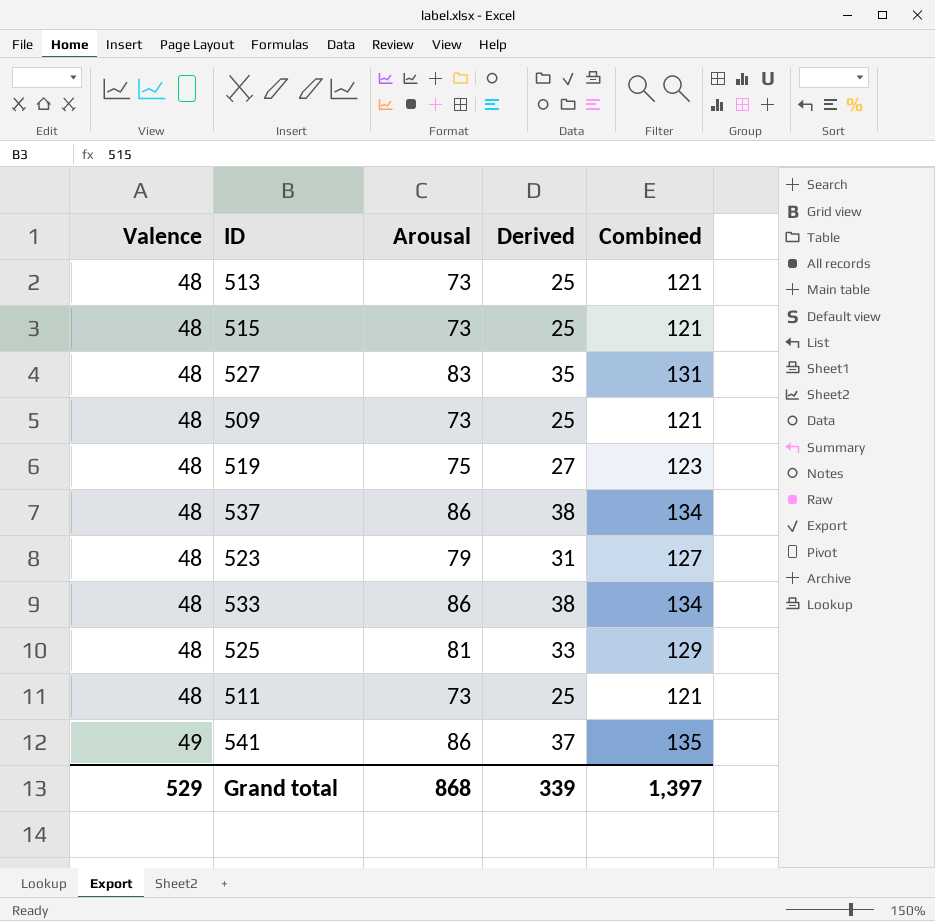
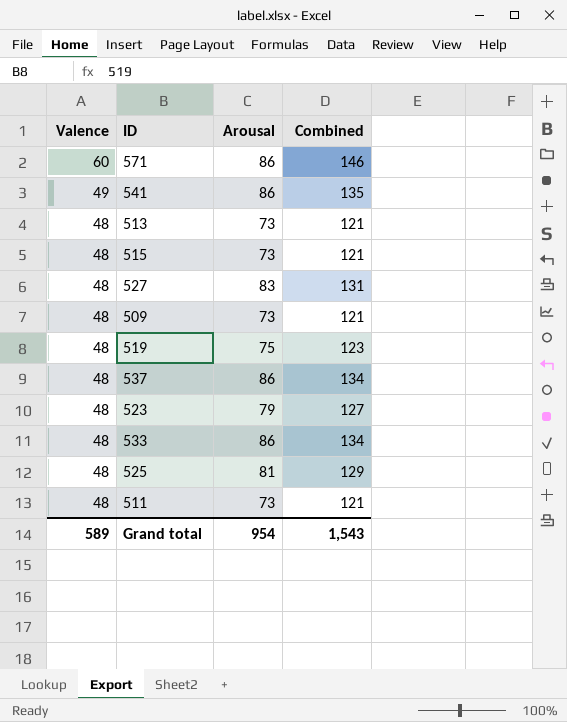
row order: Valence ascending -> Valence descending
column Derived | formula: [Arousal] - [Valence] -> none
row 571: none -> 60 | 86 | 146
Grand total | Valence: 529 -> 589
Grand total | Arousal: 868 -> 954
Grand total | Combined: 1,397 -> 1,543

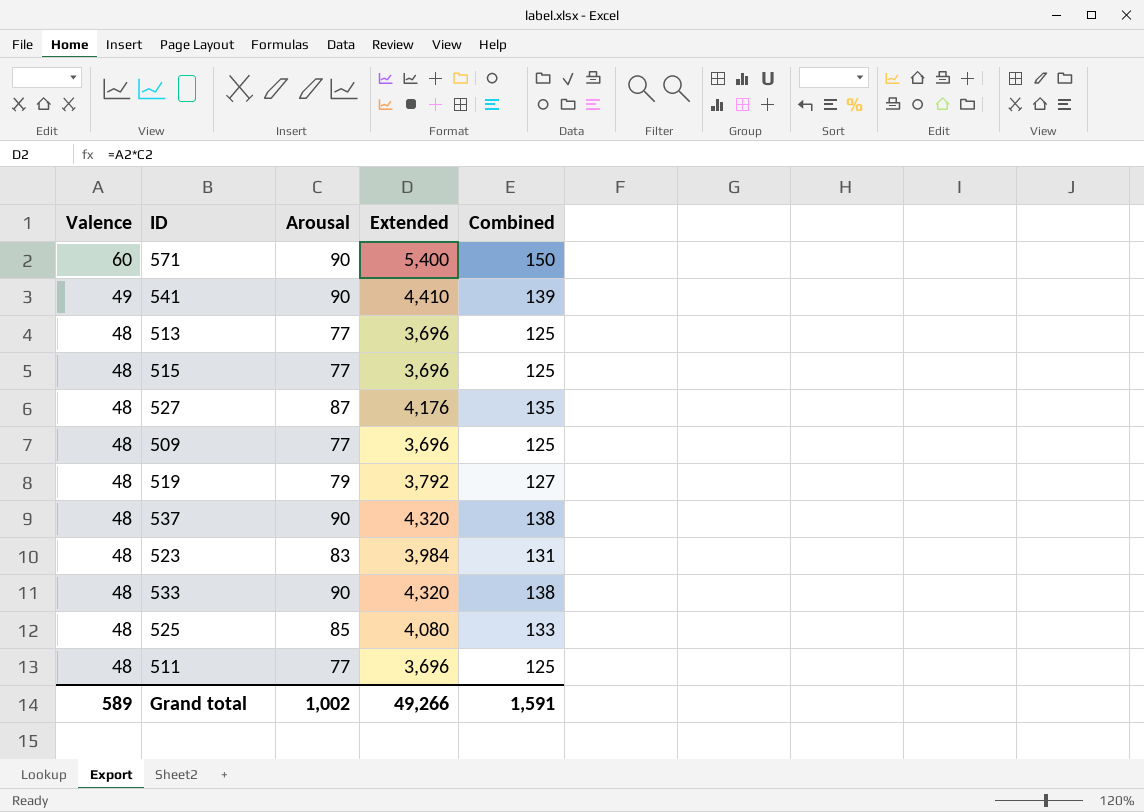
column Extended | formula: none -> [Valence] * [Arousal]
571 | Arousal: 86 -> 90
571 | Combined: 146 -> 150
541 | Arousal: 86 -> 90
541 | Combined: 135 -> 139
513 | Arousal: 73 -> 77
513 | Combined: 121 -> 125
515 | Arousal: 73 -> 77
515 | Combined: 121 -> 125
527 | Arousal: 83 -> 87
527 | Combined: 131 -> 135
509 | Arousal: 73 -> 77
509 | Combined: 121 -> 125
519 | Arousal: 75 -> 79
519 | Combined: 123 -> 127
537 | Arousal: 86 -> 90
537 | Combined: 134 -> 138
523 | Arousal: 79 -> 83
523 | Combined: 127 -> 131
533 | Arousal: 86 -> 90
533 | Combined: 134 -> 138
525 | Arousal: 81 -> 85
525 | Combined: 129 -> 133
511 | Arousal: 73 -> 77
511 | Combined: 121 -> 125
Grand total | Arousal: 954 -> 1,002
Grand total | Combined: 1,543 -> 1,591

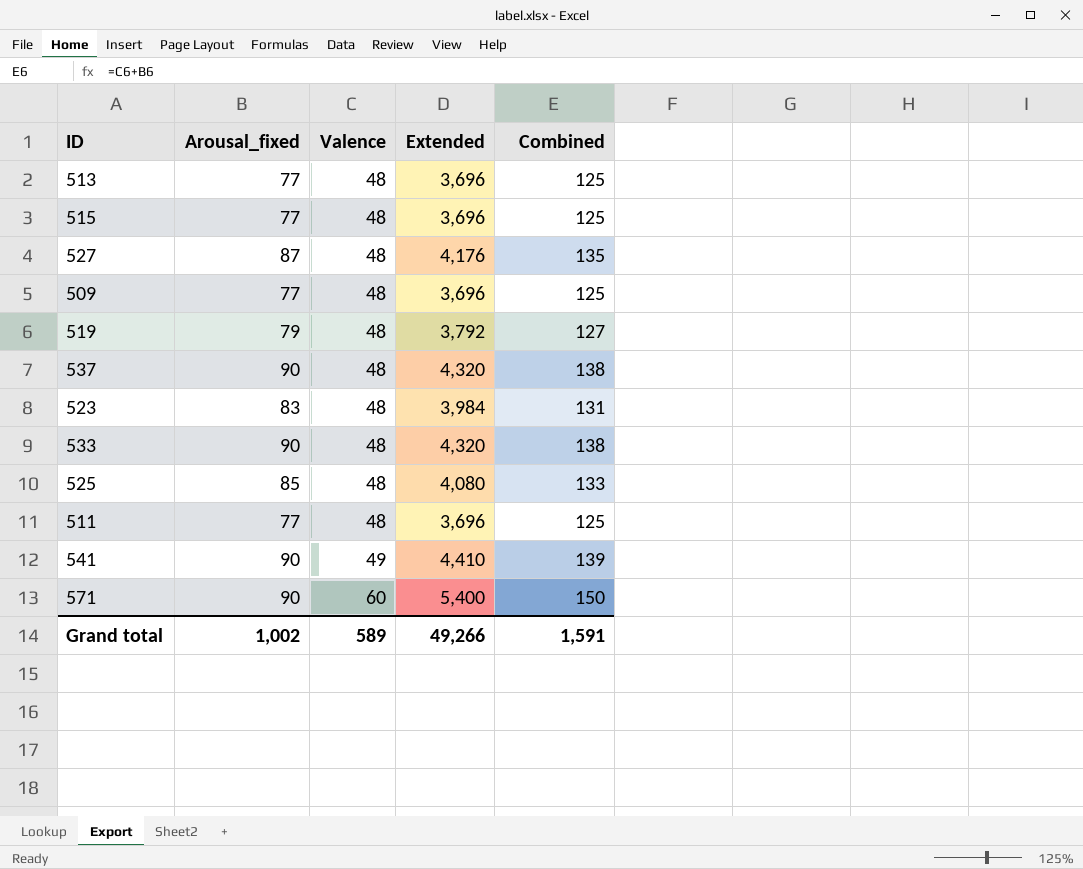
row order: Valence descending -> Valence ascending
column name: Arousal -> Arousal_fixed
column Valence | position: 1 -> 3

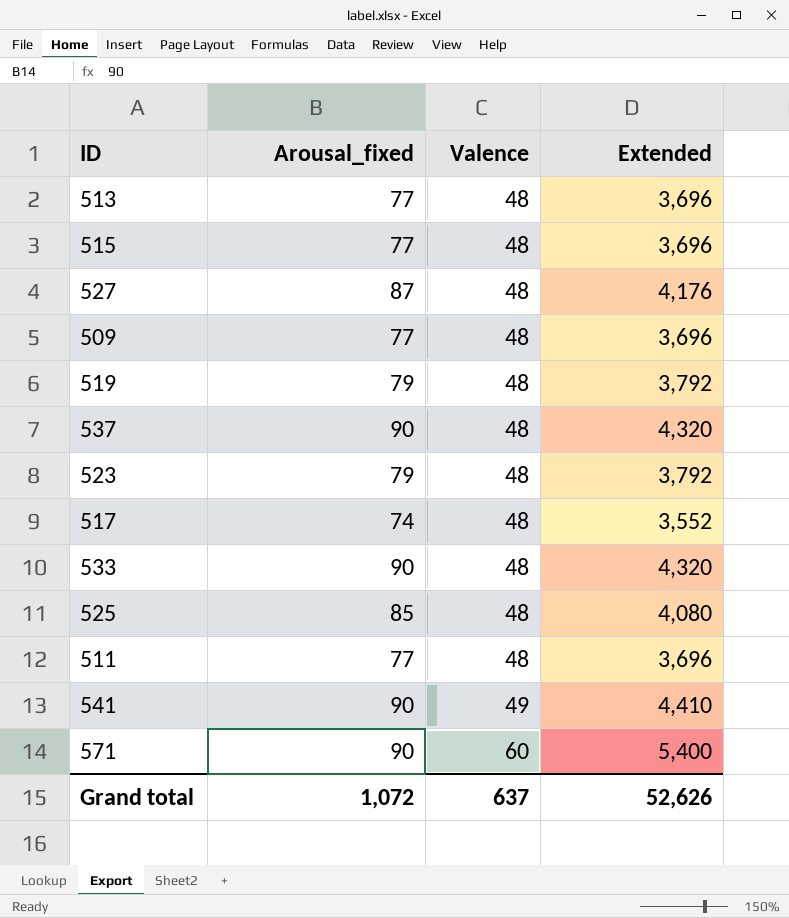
column Combined | formula: [Arousal_fixed] + [Valence] -> none
523 | Arousal_fixed: 83 -> 79
523 | Extended: 3,984 -> 3,792
row 517: none -> 74 | 48 | 3,552
Grand total | Arousal_fixed: 1,002 -> 1,072
Grand total | Valence: 589 -> 637
Grand total | Extended: 49,266 -> 52,626

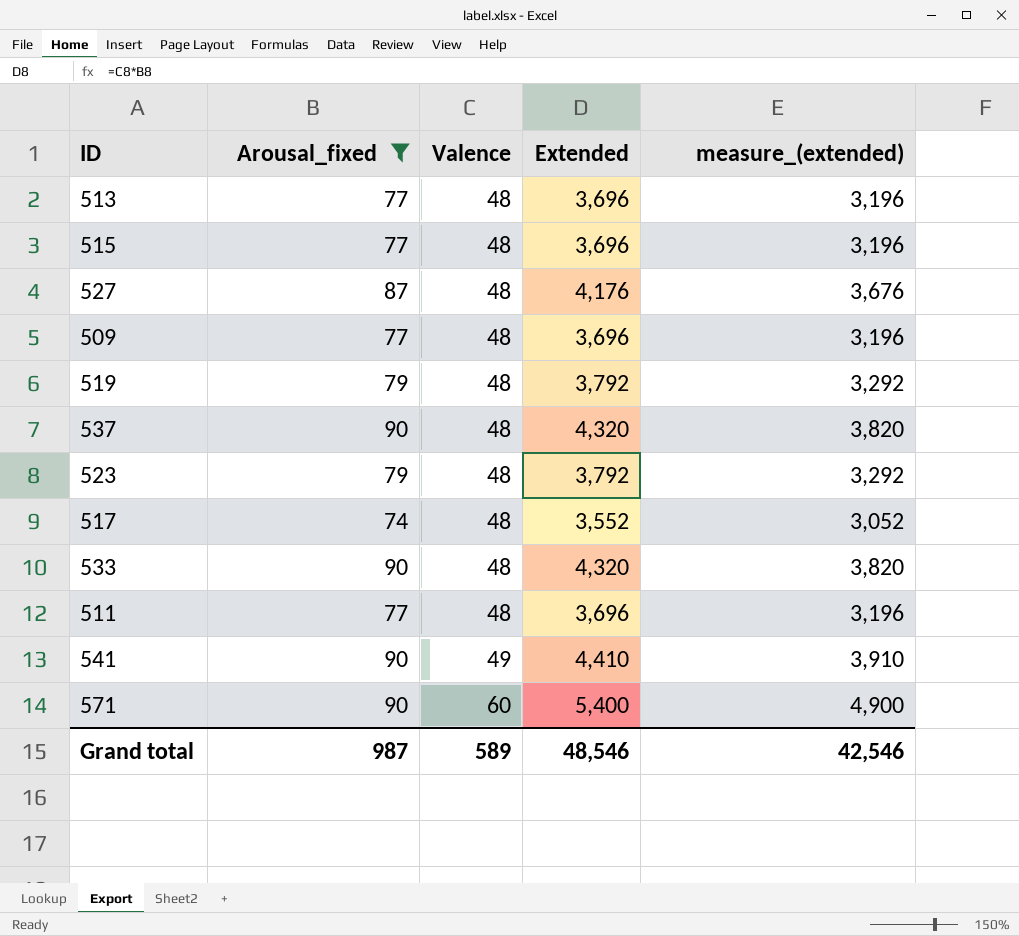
filter: none -> Arousal_fixed != 85
column measure_(extended) | formula: none -> [Extended] - 500
Grand total | Arousal_fixed: 1,072 -> 987
Grand total | Valence: 637 -> 589
Grand total | Extended: 52,626 -> 48,546

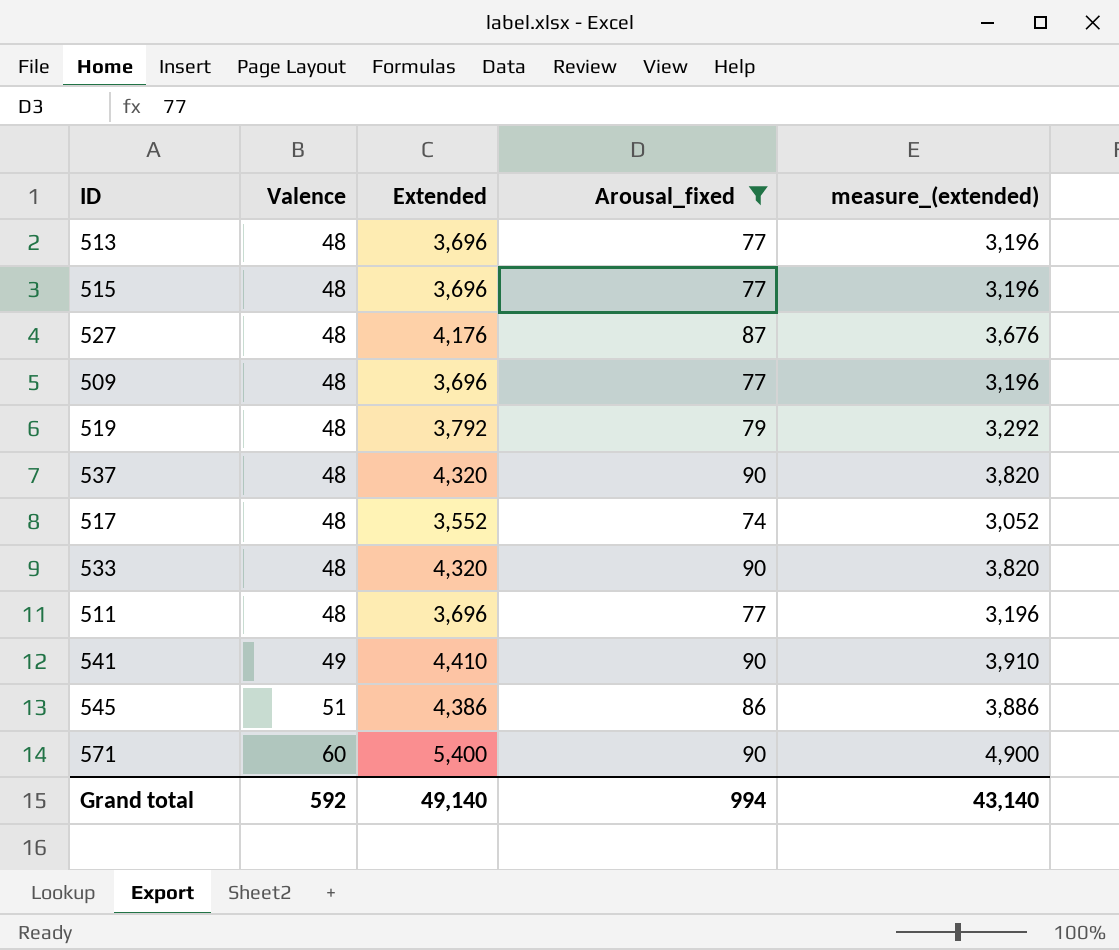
column Arousal_fixed | position: 2 -> 4
row 523: 79 | 48 | 3,792 | 3,292 -> none
row 545: none -> 51 | 4,386 | 86 | 3,886
Grand total | Valence: 589 -> 592
Grand total | Extended: 48,546 -> 49,140
Grand total | Arousal_fixed: 987 -> 994
Grand total | measure_(extended): 42,546 -> 43,140

